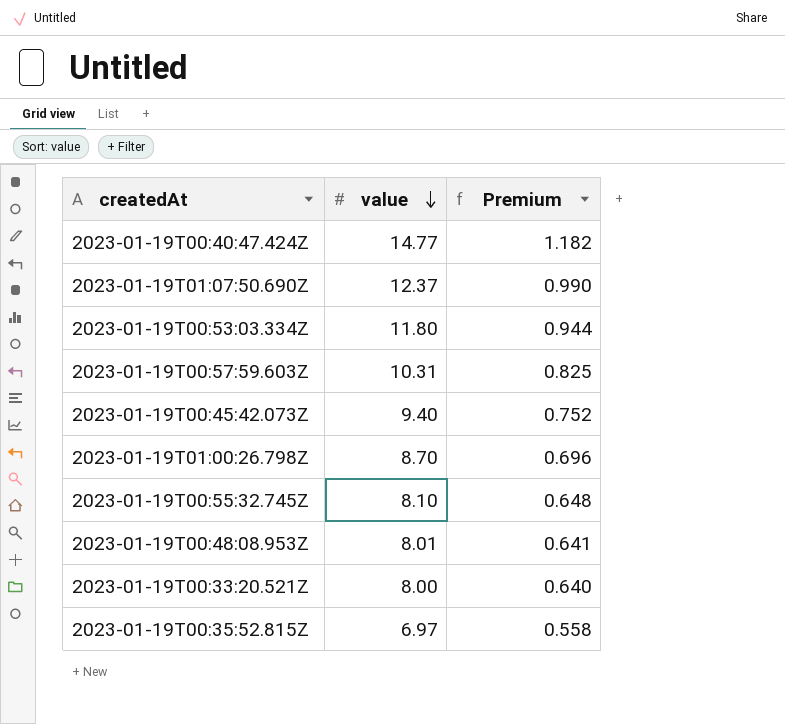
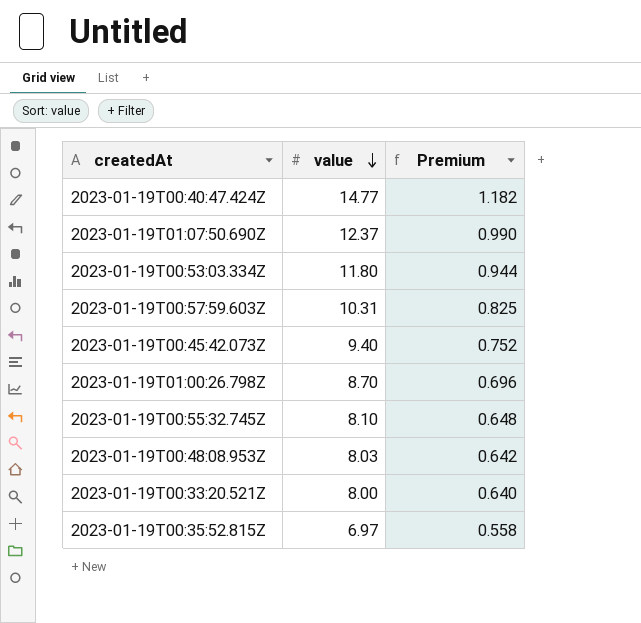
2023-01-19T00:48:08.953Z | value: 8.01 -> 8.03
2023-01-19T00:48:08.953Z | Premium: 0.641 -> 0.642

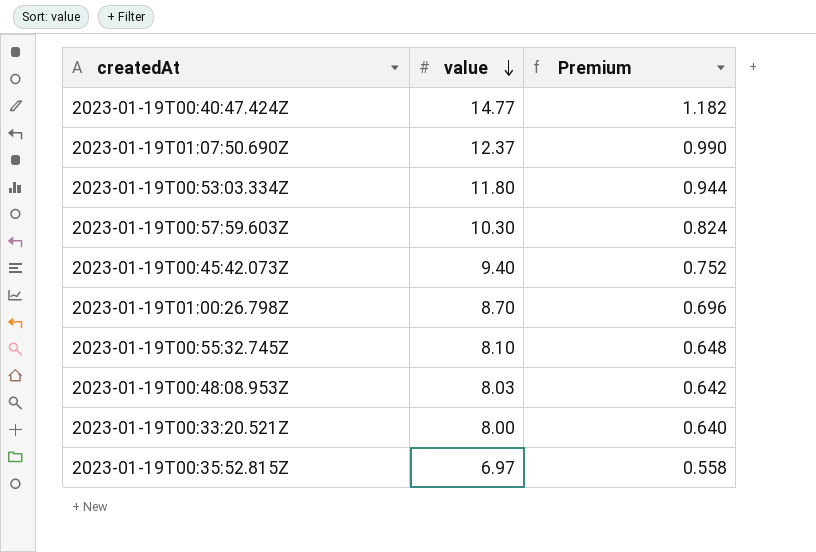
2023-01-19T00:57:59.603Z | value: 10.31 -> 10.30
2023-01-19T00:57:59.603Z | Premium: 0.825 -> 0.824

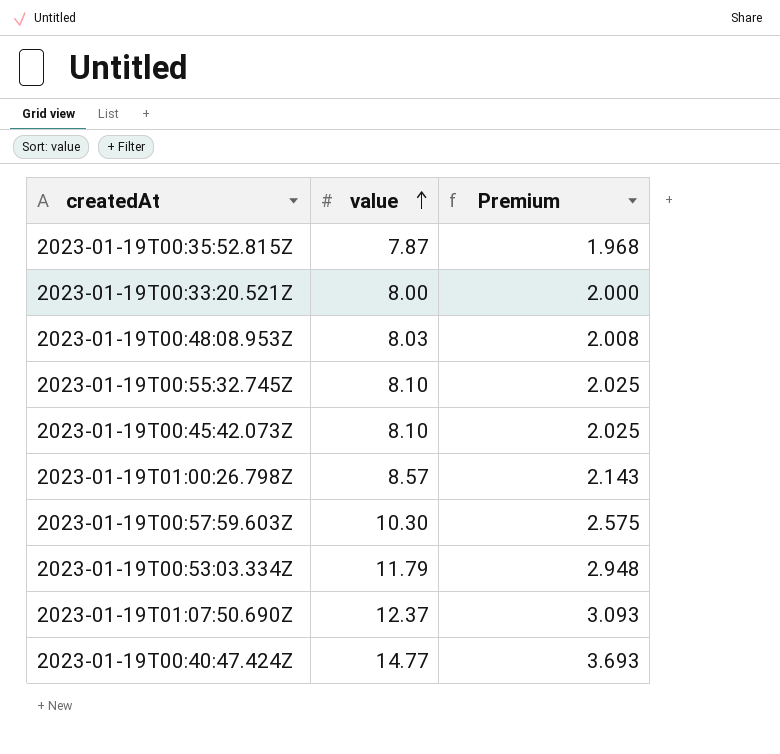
row order: value descending -> value ascending
column Premium | formula: [value] * 0.08 -> [value] * 0.25
2023-01-19T00:35:52.815Z | value: 6.97 -> 7.87
2023-01-19T00:45:42.073Z | value: 9.40 -> 8.10
2023-01-19T01:00:26.798Z | value: 8.70 -> 8.57
2023-01-19T00:53:03.334Z | value: 11.80 -> 11.79

